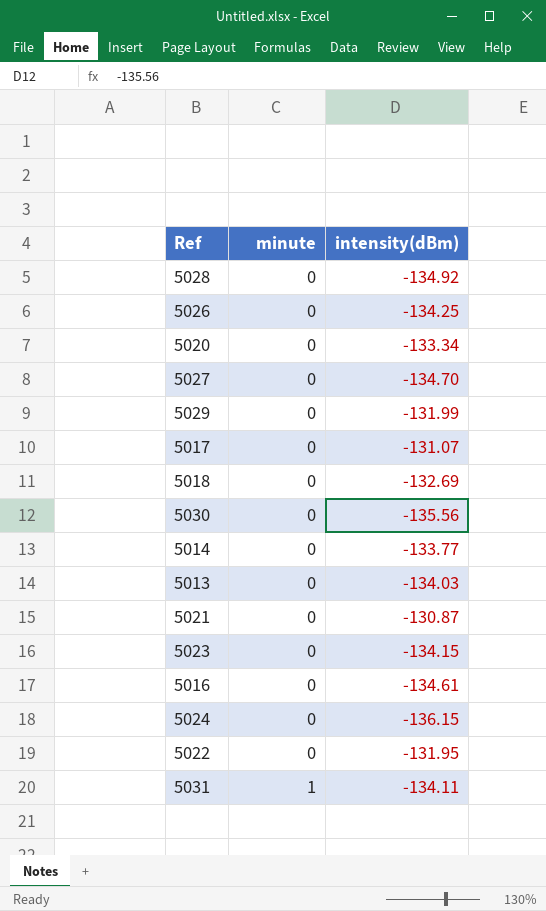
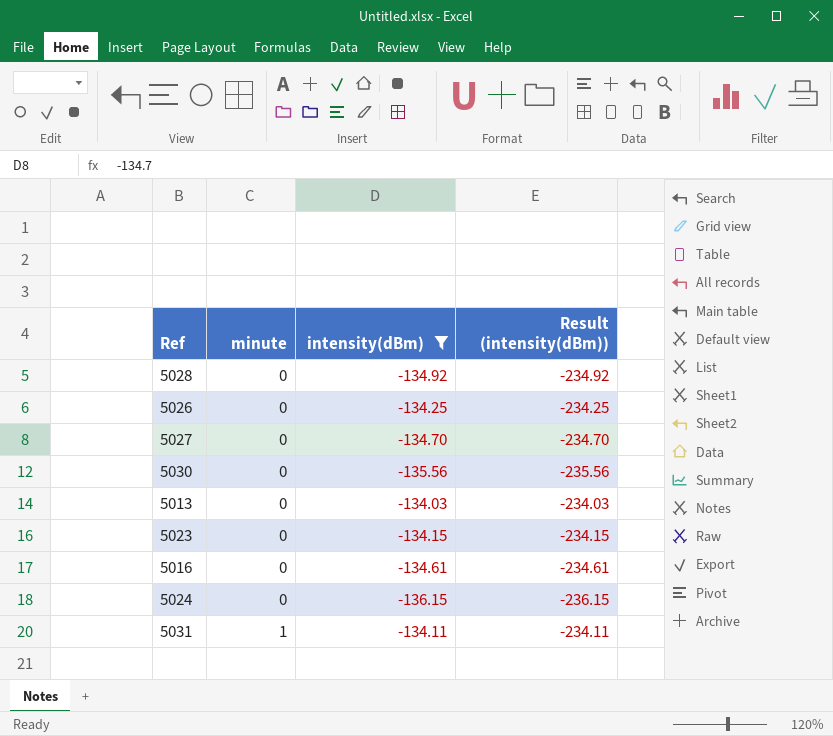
filter: none -> intensity(dBm) <= -134.03
column Result (intensity(dBm)) | formula: none -> [intensity(dBm)] - 100

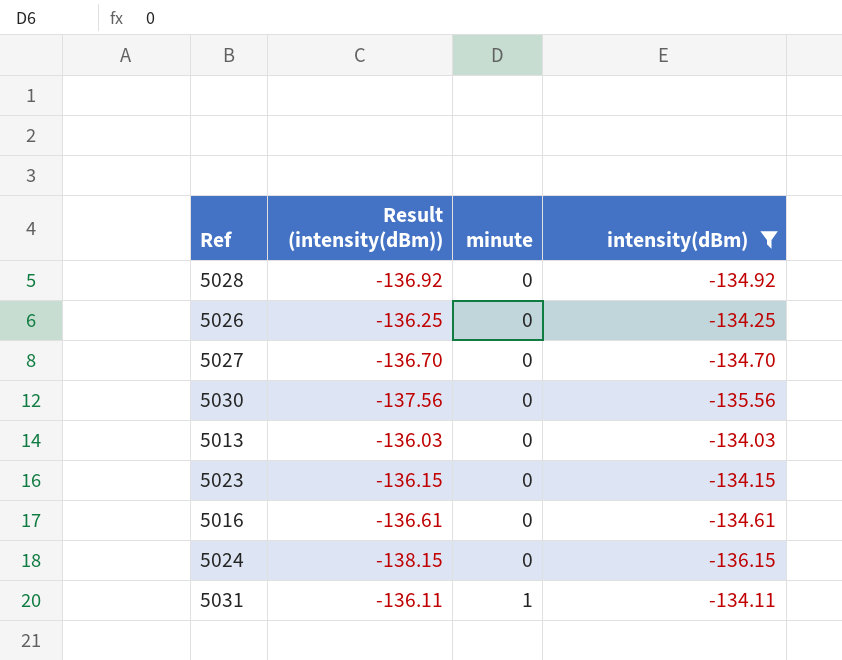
column Result (intensity(dBm)) | formula: [intensity(dBm)] - 100 -> [intensity(dBm)] - 2
column Result (intensity(dBm)) | position: 4 -> 2

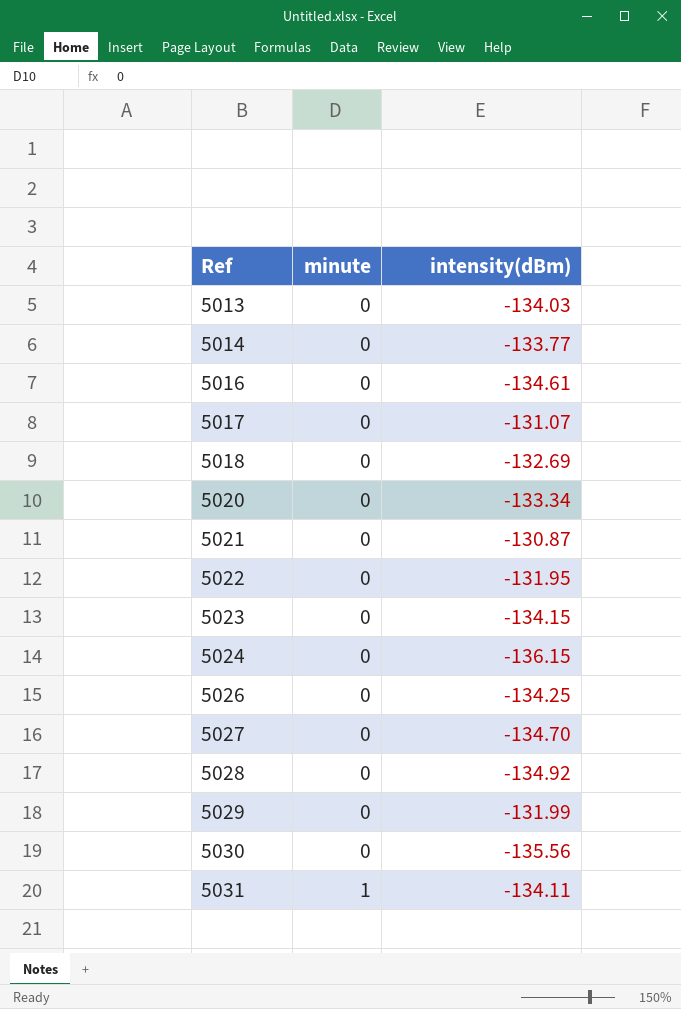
filter: intensity(dBm) <= -134.03 -> none
row order: minute ascending -> Ref ascending
column Result (intensity(dBm)) | formula: [intensity(dBm)] - 2 -> none

